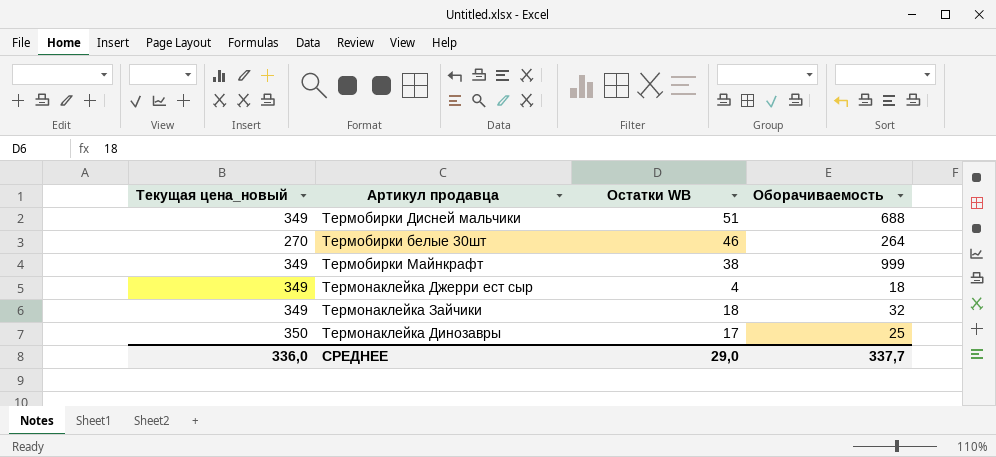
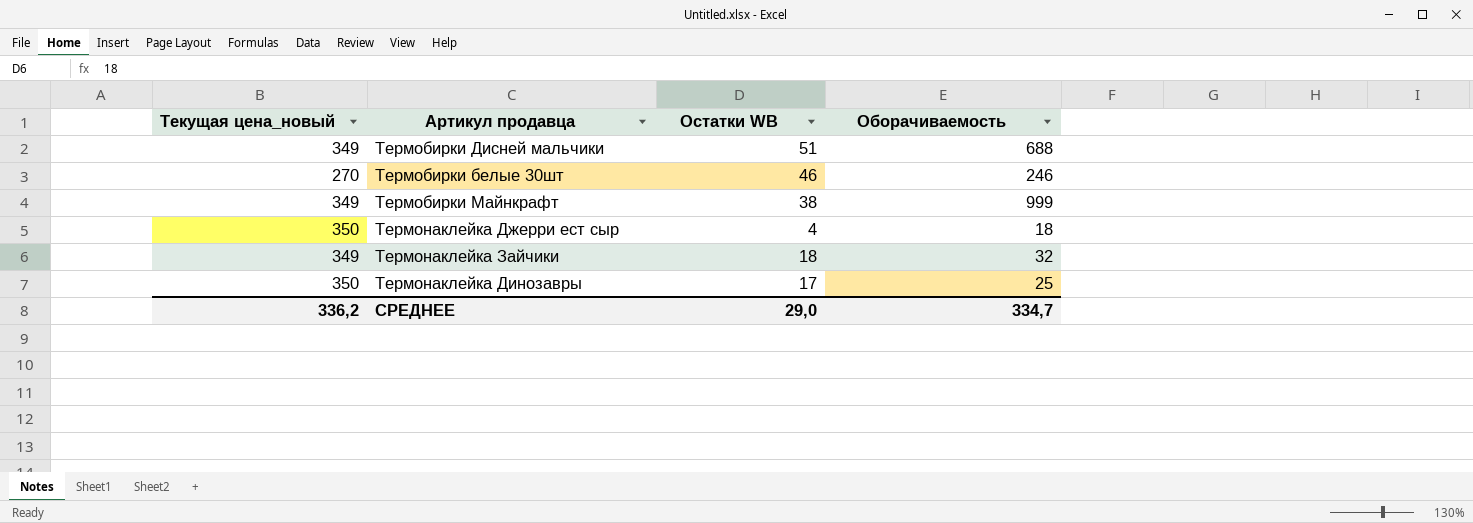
Термобирки белые 30шт | Оборачиваемость: 264 -> 246
Термонаклейка Джерри ест сыр | Текущая цена_новый: 349 -> 350
СРЕДНЕЕ | Текущая цена_новый: 336,0 -> 336,2
СРЕДНЕЕ | Оборачиваемость: 337,7 -> 334,7

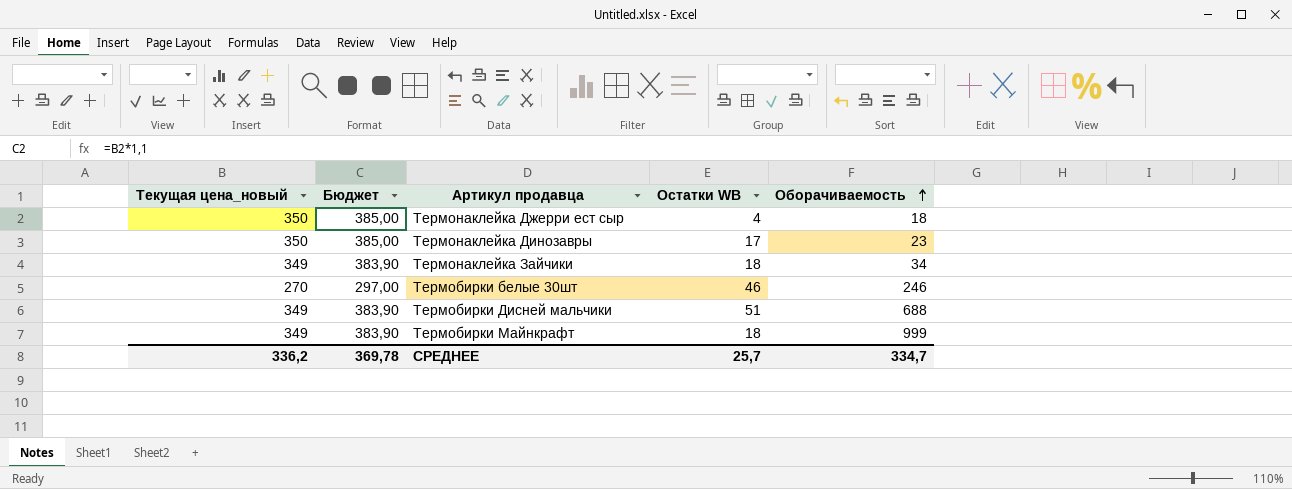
row order: none -> Оборачиваемость ascending
column Бюджет | formula: none -> [Текущая цена_новый] * 1,1
Термонаклейка Динозавры | Оборачиваемость: 25 -> 23
Термонаклейка Зайчики | Оборачиваемость: 32 -> 34
Термобирки Майнкрафт | Остатки WB: 38 -> 18
СРЕДНЕЕ | Остатки WB: 29,0 -> 25,7

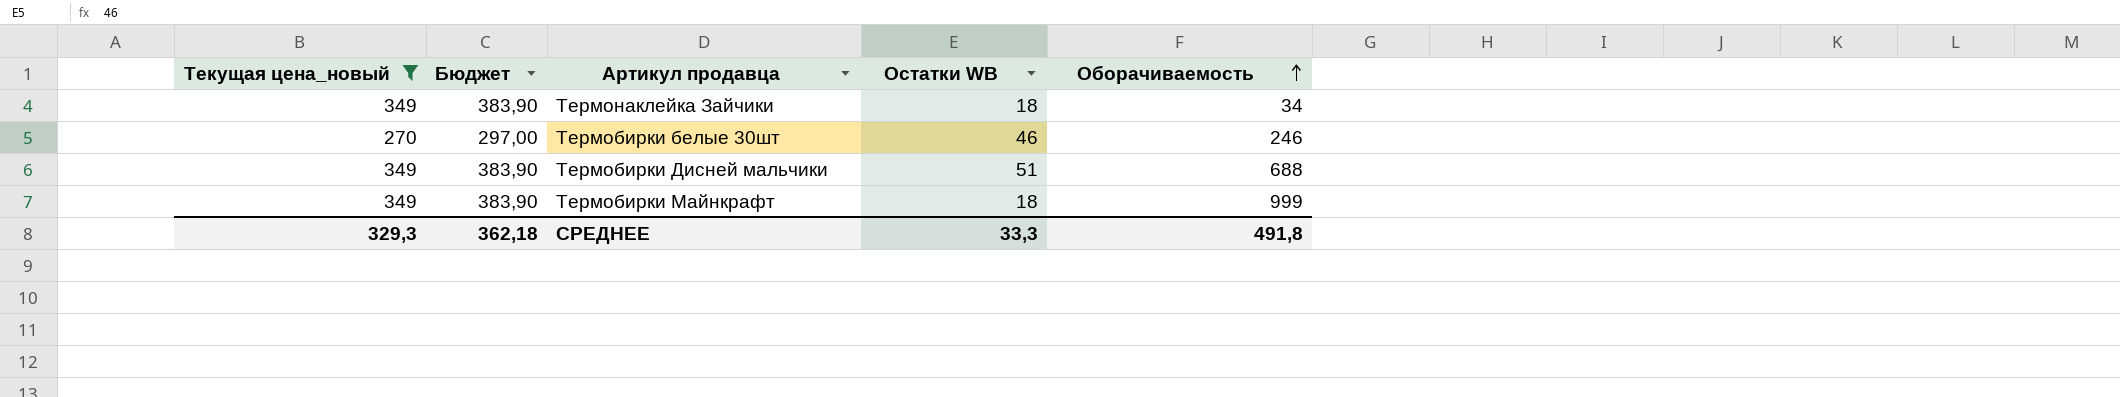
filter: none -> Текущая цена_новый != 350
СРЕДНЕЕ | Текущая цена_новый: 336,2 -> 329,3
СРЕДНЕЕ | Бюджет: 369,78 -> 362,18
СРЕДНЕЕ | Остатки WB: 25,7 -> 33,3
СРЕДНЕЕ | Оборачиваемость: 334,7 -> 491,8

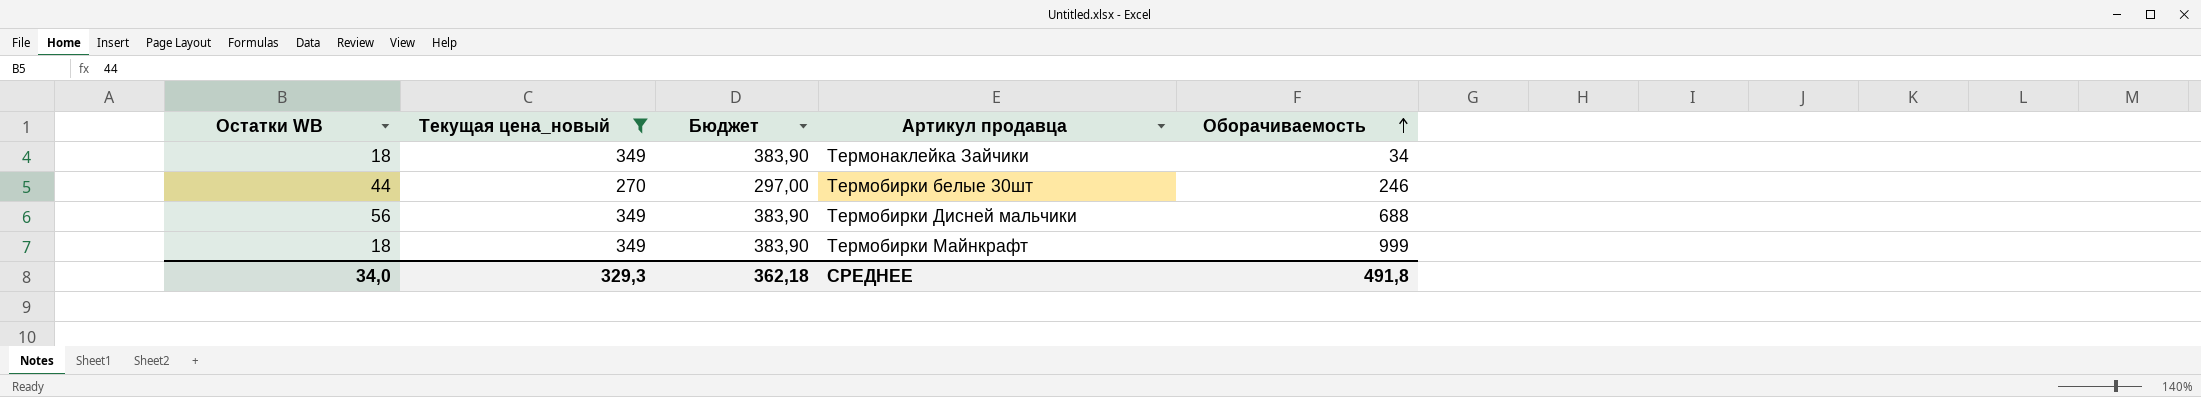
column Остатки WB | position: 4 -> 1
Термобирки белые 30шт | Остатки WB: 46 -> 44
Термобирки Дисней мальчики | Остатки WB: 51 -> 56
СРЕДНЕЕ | Остатки WB: 33,3 -> 34,0

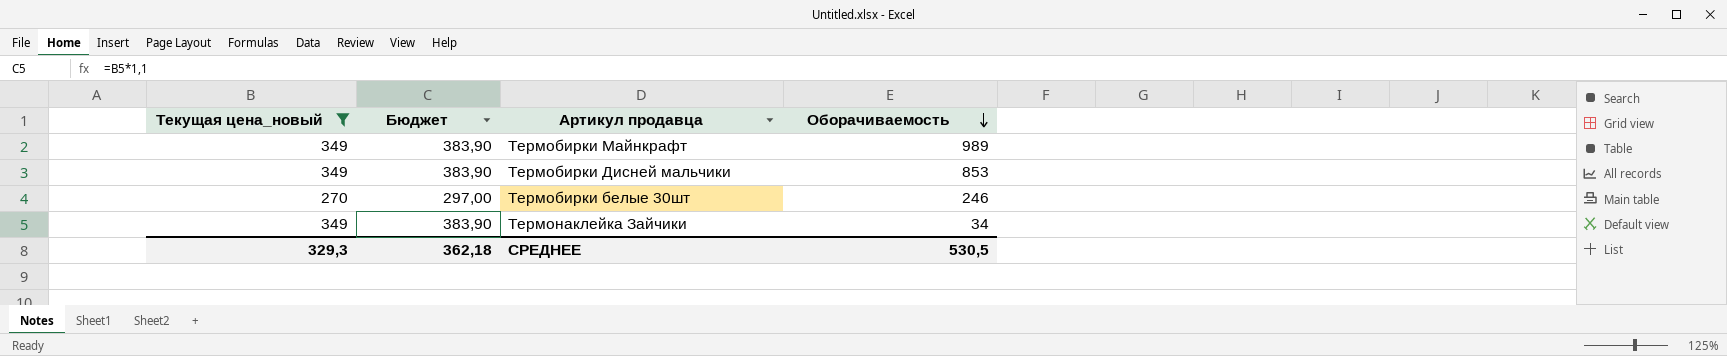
row order: Оборачиваемость ascending -> Оборачиваемость descending
column Остатки WB | position: 1 -> none
Термобирки Майнкрафт | Оборачиваемость: 999 -> 989
Термобирки Дисней мальчики | Оборачиваемость: 688 -> 853
СРЕДНЕЕ | Оборачиваемость: 491,8 -> 530,5

